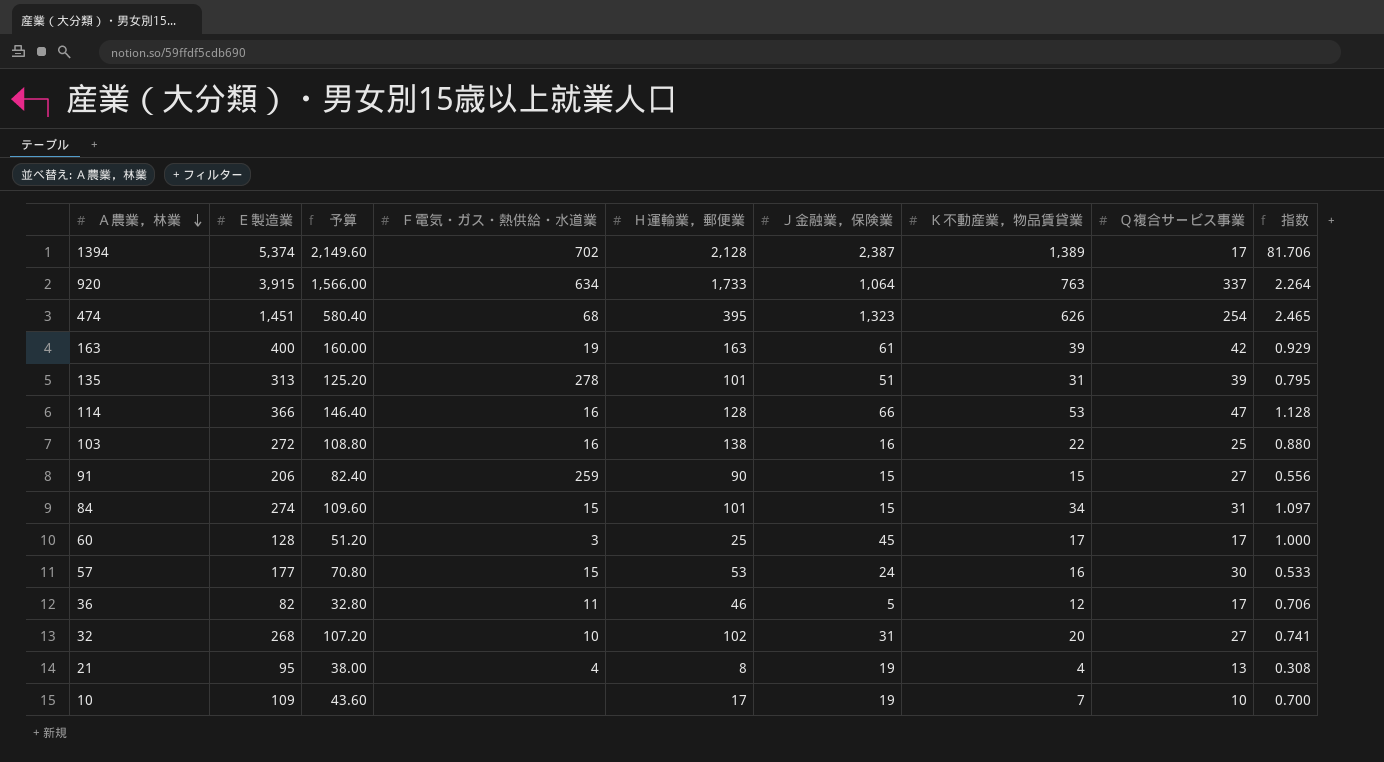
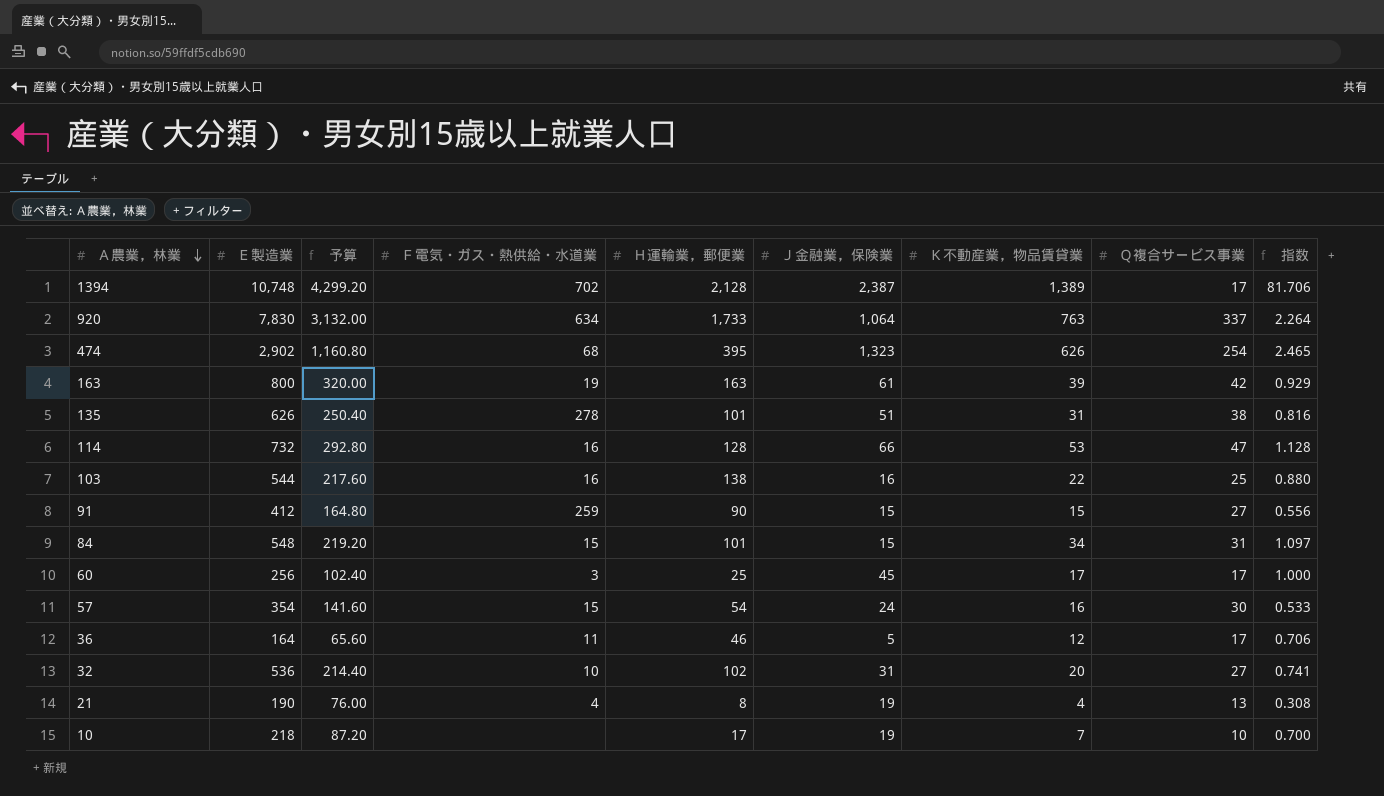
1394 | Ｅ製造業: 5,374 -> 10,748
1394 | 予算: 2,149.60 -> 4,299.20
920 | Ｅ製造業: 3,915 -> 7,830
920 | 予算: 1,566.00 -> 3,132.00
474 | Ｅ製造業: 1,451 -> 2,902
474 | 予算: 580.40 -> 1,160.80
163 | Ｅ製造業: 400 -> 800
163 | 予算: 160.00 -> 320.00
135 | Ｅ製造業: 313 -> 626
135 | 予算: 125.20 -> 250.40
135 | Ｑ複合サービス事業: 39 -> 38
135 | 指数: 0.795 -> 0.816
114 | Ｅ製造業: 366 -> 732
114 | 予算: 146.40 -> 292.80
103 | Ｅ製造業: 272 -> 544
103 | 予算: 108.80 -> 217.60
91 | Ｅ製造業: 206 -> 412
91 | 予算: 82.40 -> 164.80
84 | Ｅ製造業: 274 -> 548
84 | 予算: 109.60 -> 219.20
60 | Ｅ製造業: 128 -> 256
60 | 予算: 51.20 -> 102.40
57 | Ｅ製造業: 177 -> 354
57 | 予算: 70.80 -> 141.60
57 | Ｈ運輸業，郵便業: 53 -> 54
36 | Ｅ製造業: 82 -> 164
36 | 予算: 32.80 -> 65.60
32 | Ｅ製造業: 268 -> 536
32 | 予算: 107.20 -> 214.40
21 | Ｅ製造業: 95 -> 190
21 | 予算: 38.00 -> 76.00
10 | Ｅ製造業: 109 -> 218
10 | 予算: 43.60 -> 87.20

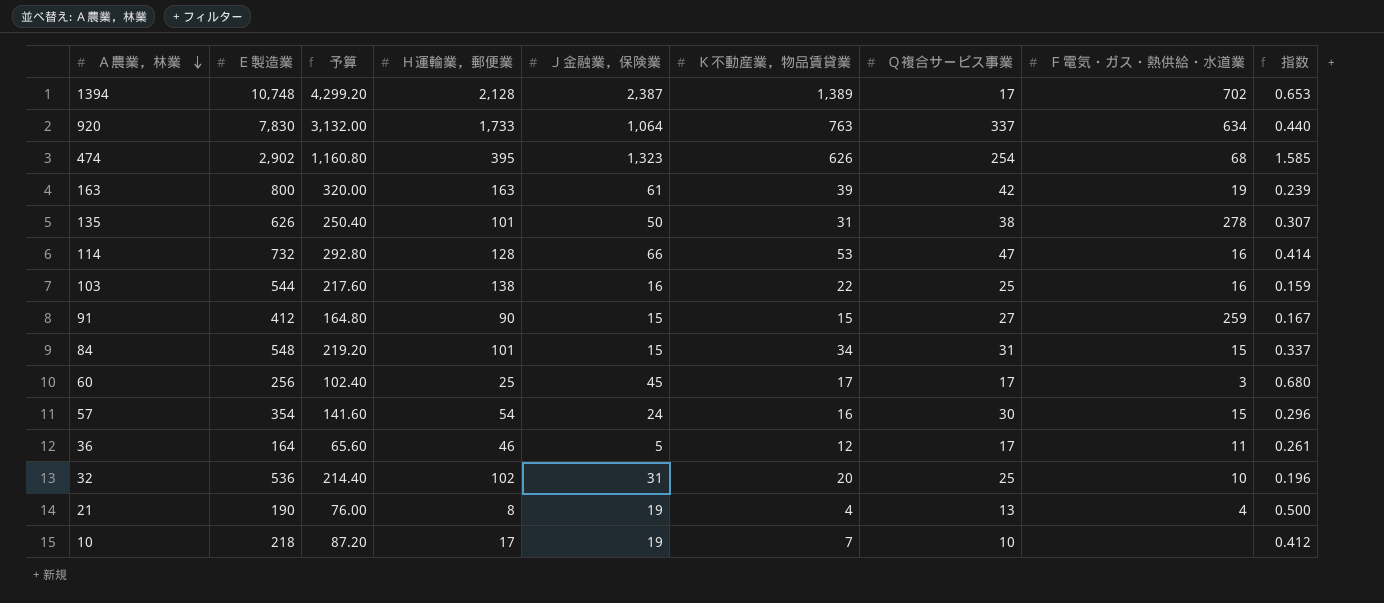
column Ｆ電気・ガス・熱供給・水道業 | position: 4 -> 8
column 指数 | formula: [Ｋ不動産業，物品賃貸業] / [Ｑ複合サービス事業] -> [Ｋ不動産業，物品賃貸業] / [Ｈ運輸業，郵便業]
135 | Ｊ金融業，保険業: 51 -> 50
32 | Ｑ複合サービス事業: 27 -> 25

